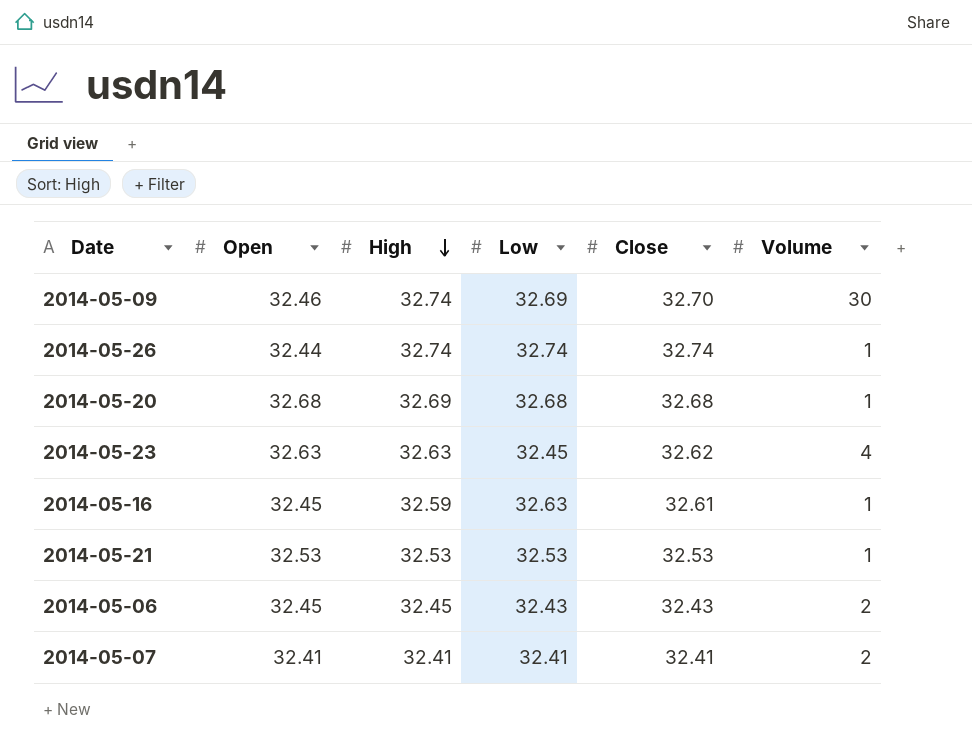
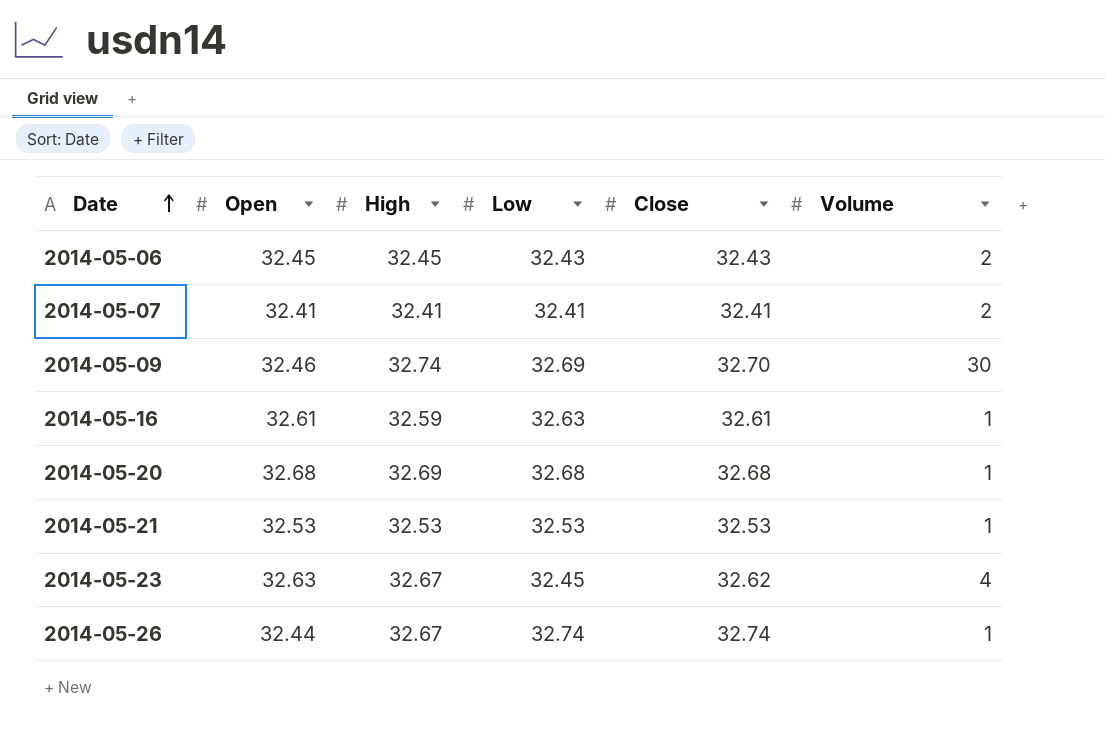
row order: High descending -> Date ascending
2014-05-16 | Open: 32.45 -> 32.61
2014-05-23 | High: 32.63 -> 32.67
2014-05-26 | High: 32.74 -> 32.67

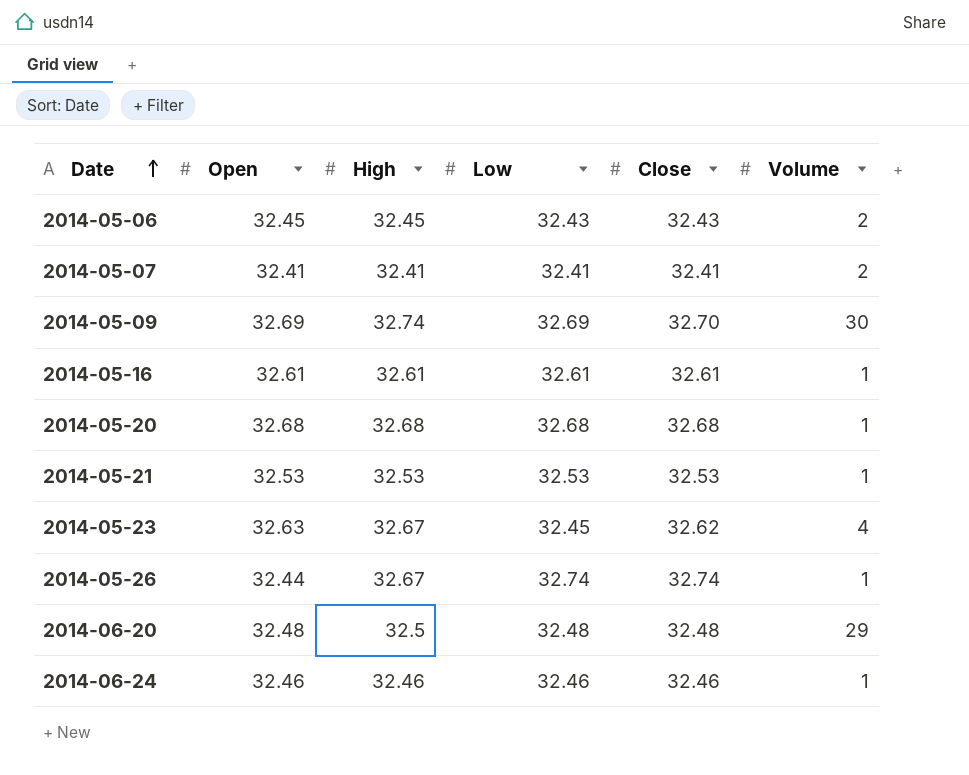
2014-05-09 | Open: 32.46 -> 32.69
2014-05-16 | High: 32.59 -> 32.61
2014-05-16 | Low: 32.63 -> 32.61
2014-05-20 | High: 32.69 -> 32.68
row 2014-06-20: none -> 32.48 | 32.5 | 32.48 | 32.48 | 29
row 2014-06-24: none -> 32.46 | 32.46 | 32.46 | 32.46 | 1

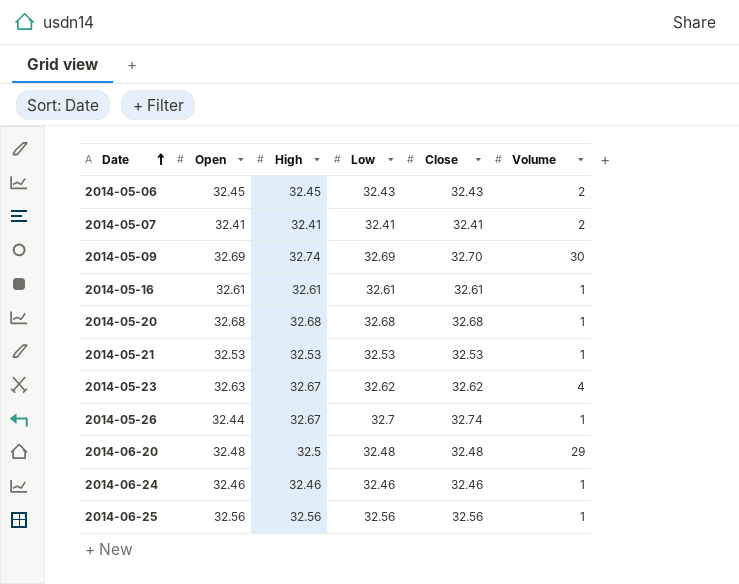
2014-05-23 | Low: 32.45 -> 32.62
2014-05-26 | Low: 32.74 -> 32.7
row 2014-06-25: none -> 32.56 | 32.56 | 32.56 | 32.56 | 1

